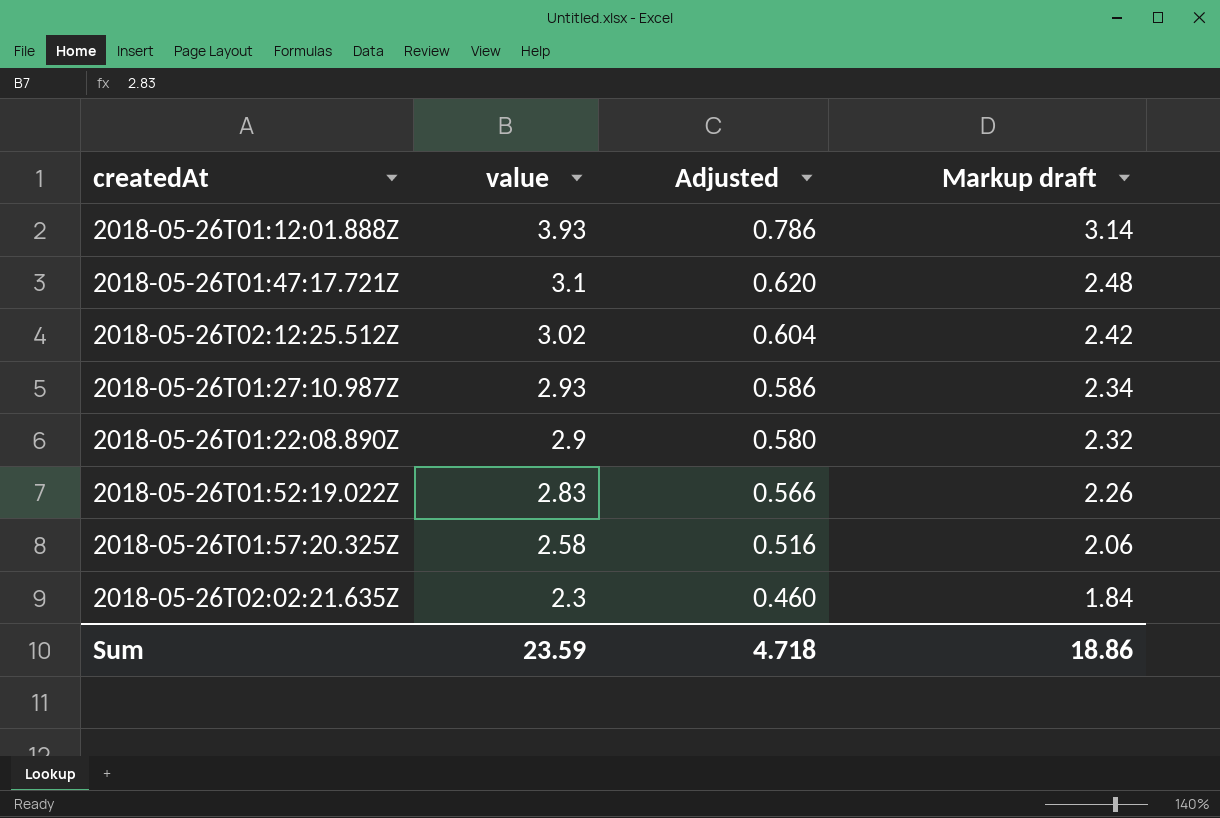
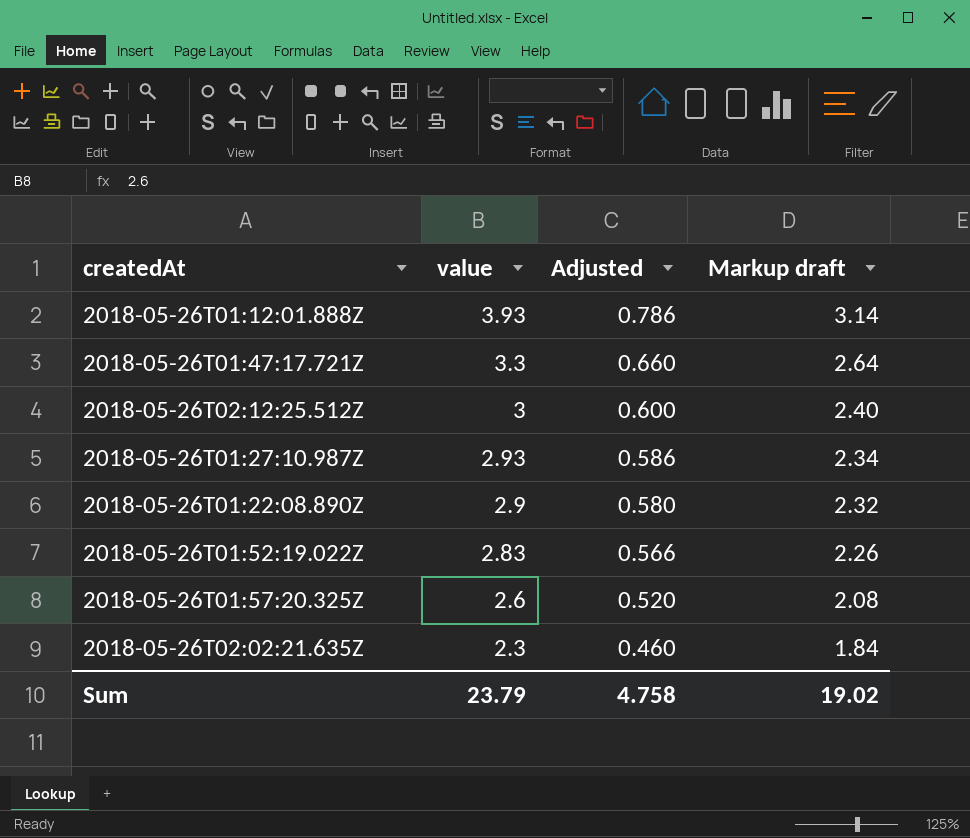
2018-05-26T01:47:17.721Z | value: 3.1 -> 3.3
2018-05-26T01:47:17.721Z | Adjusted: 0.620 -> 0.660
2018-05-26T01:47:17.721Z | Markup draft: 2.48 -> 2.64
2018-05-26T02:12:25.512Z | value: 3.02 -> 3
2018-05-26T02:12:25.512Z | Adjusted: 0.604 -> 0.600
2018-05-26T02:12:25.512Z | Markup draft: 2.42 -> 2.40
2018-05-26T01:57:20.325Z | value: 2.58 -> 2.6
2018-05-26T01:57:20.325Z | Adjusted: 0.516 -> 0.520
2018-05-26T01:57:20.325Z | Markup draft: 2.06 -> 2.08
Sum | value: 23.59 -> 23.79
Sum | Adjusted: 4.718 -> 4.758
Sum | Markup draft: 18.86 -> 19.02

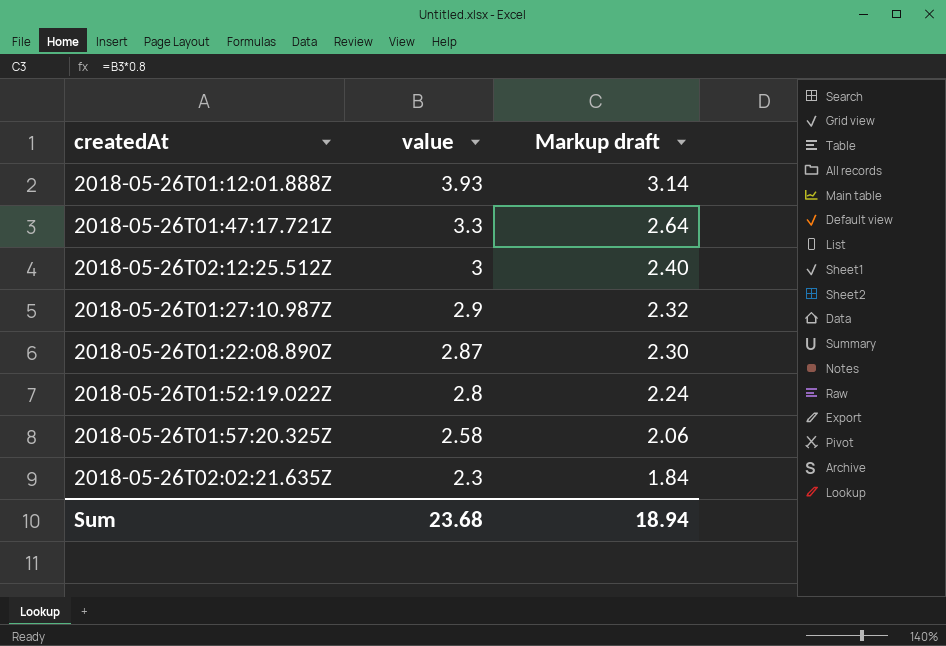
column Adjusted | formula: [value] * 0.2 -> none
2018-05-26T01:27:10.987Z | value: 2.93 -> 2.9
2018-05-26T01:27:10.987Z | Markup draft: 2.34 -> 2.32
2018-05-26T01:22:08.890Z | value: 2.9 -> 2.87
2018-05-26T01:22:08.890Z | Markup draft: 2.32 -> 2.30
2018-05-26T01:52:19.022Z | value: 2.83 -> 2.8
2018-05-26T01:52:19.022Z | Markup draft: 2.26 -> 2.24
2018-05-26T01:57:20.325Z | value: 2.6 -> 2.58
2018-05-26T01:57:20.325Z | Markup draft: 2.08 -> 2.06
Sum | value: 23.79 -> 23.68
Sum | Markup draft: 19.02 -> 18.94

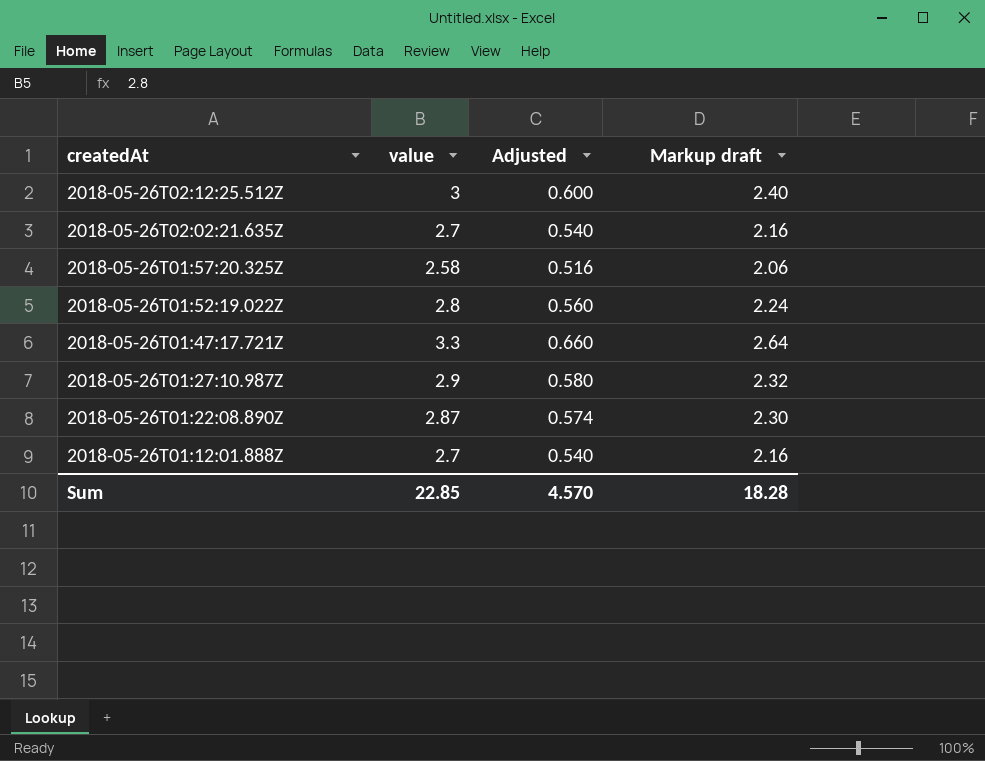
row order: value descending -> createdAt descending
column Adjusted | formula: none -> [value] * 0.2
2018-05-26T02:02:21.635Z | value: 2.3 -> 2.7
2018-05-26T02:02:21.635Z | Markup draft: 1.84 -> 2.16
2018-05-26T01:12:01.888Z | value: 3.93 -> 2.7
2018-05-26T01:12:01.888Z | Markup draft: 3.14 -> 2.16
Sum | value: 23.68 -> 22.85
Sum | Markup draft: 18.94 -> 18.28

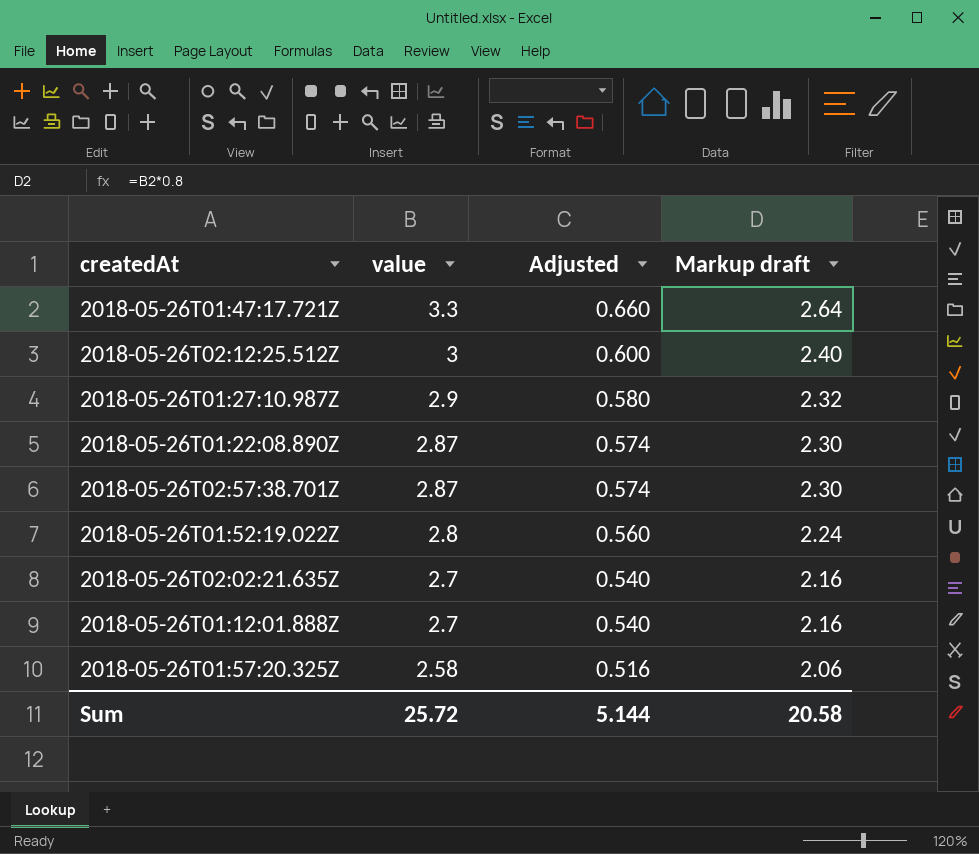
row order: createdAt descending -> value descending
row 2018-05-26T02:57:38.701Z: none -> 2.87 | 0.574 | 2.30
Sum | value: 22.85 -> 25.72
Sum | Adjusted: 4.570 -> 5.144
Sum | Markup draft: 18.28 -> 20.58

